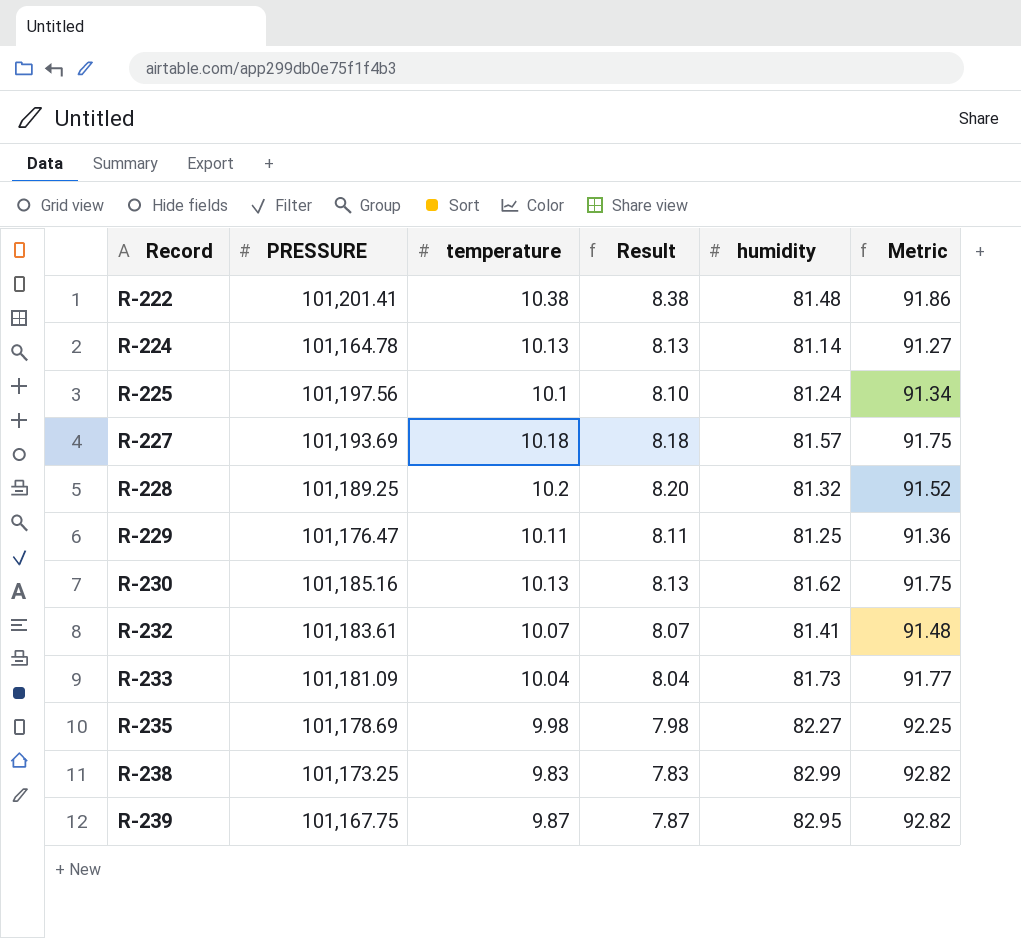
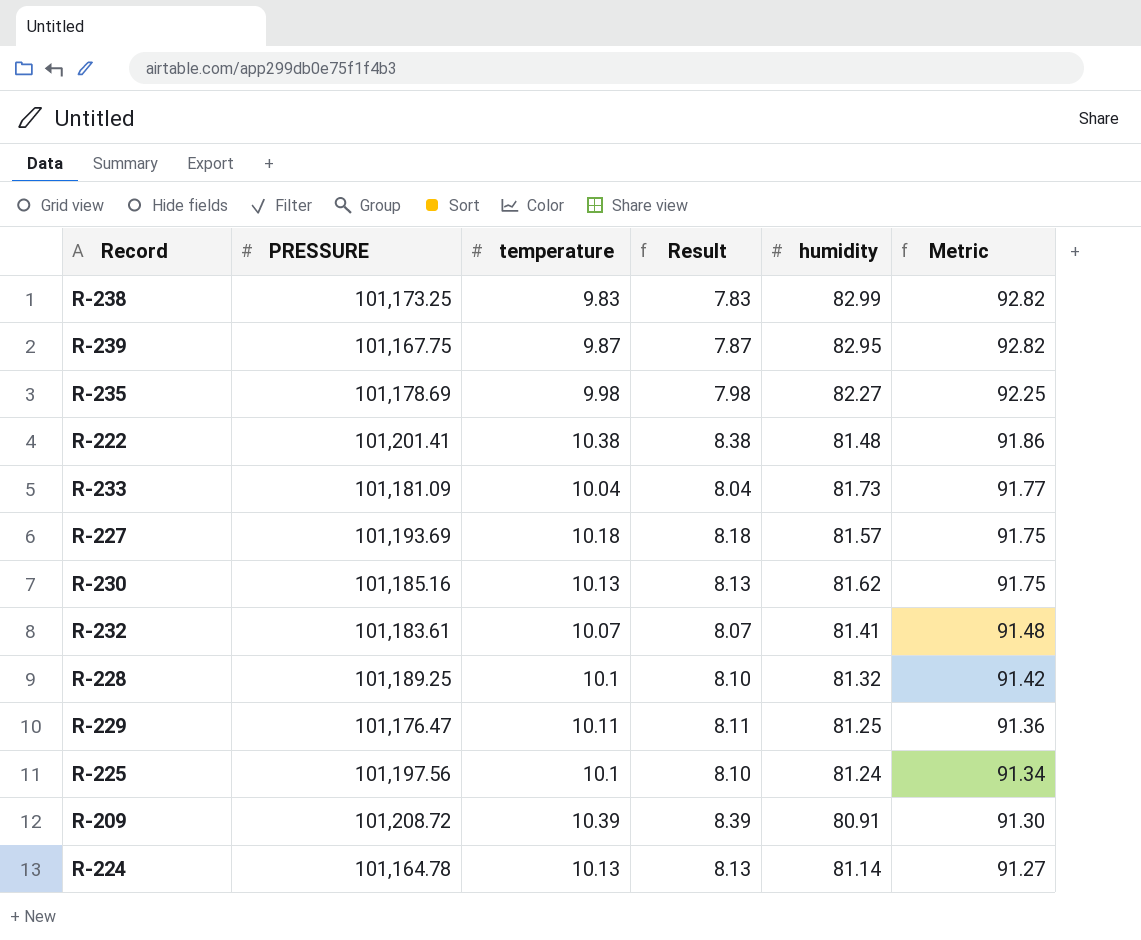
row order: Record ascending -> Metric descending
R-228 | temperature: 10.2 -> 10.1
R-228 | Result: 8.20 -> 8.10
R-228 | Metric: 91.52 -> 91.42
row R-209: none -> 101,208.72 | 10.39 | 8.39 | 80.91 | 91.30

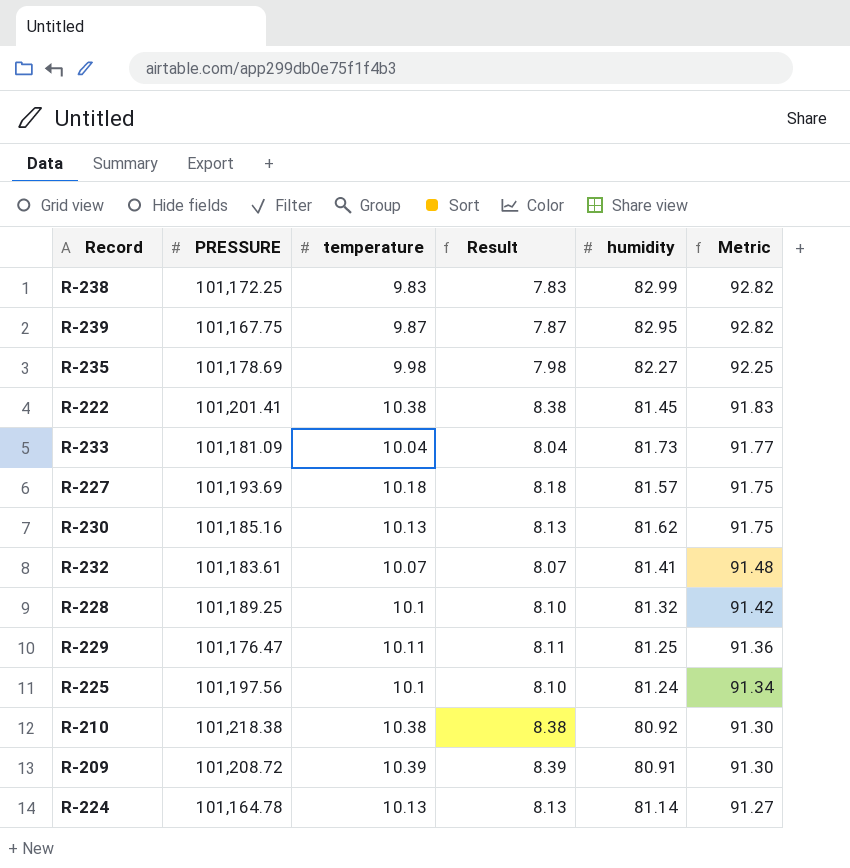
R-238 | PRESSURE: 101,173.25 -> 101,172.25
R-222 | humidity: 81.48 -> 81.45
R-222 | Metric: 91.86 -> 91.83
row R-210: none -> 101,218.38 | 10.38 | 8.38 | 80.92 | 91.30

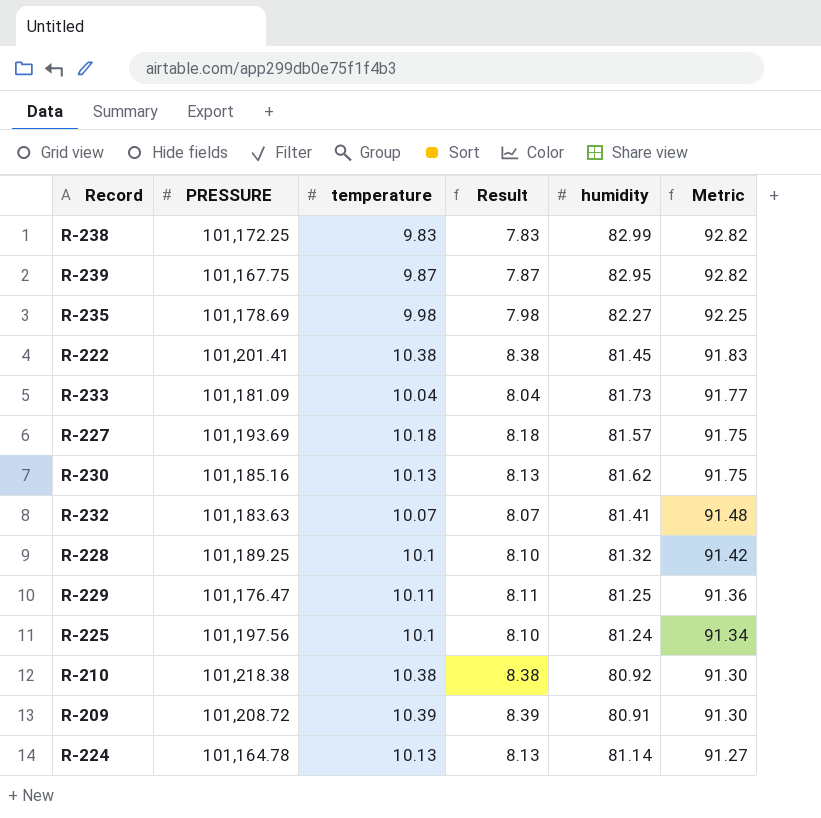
R-232 | PRESSURE: 101,183.61 -> 101,183.63

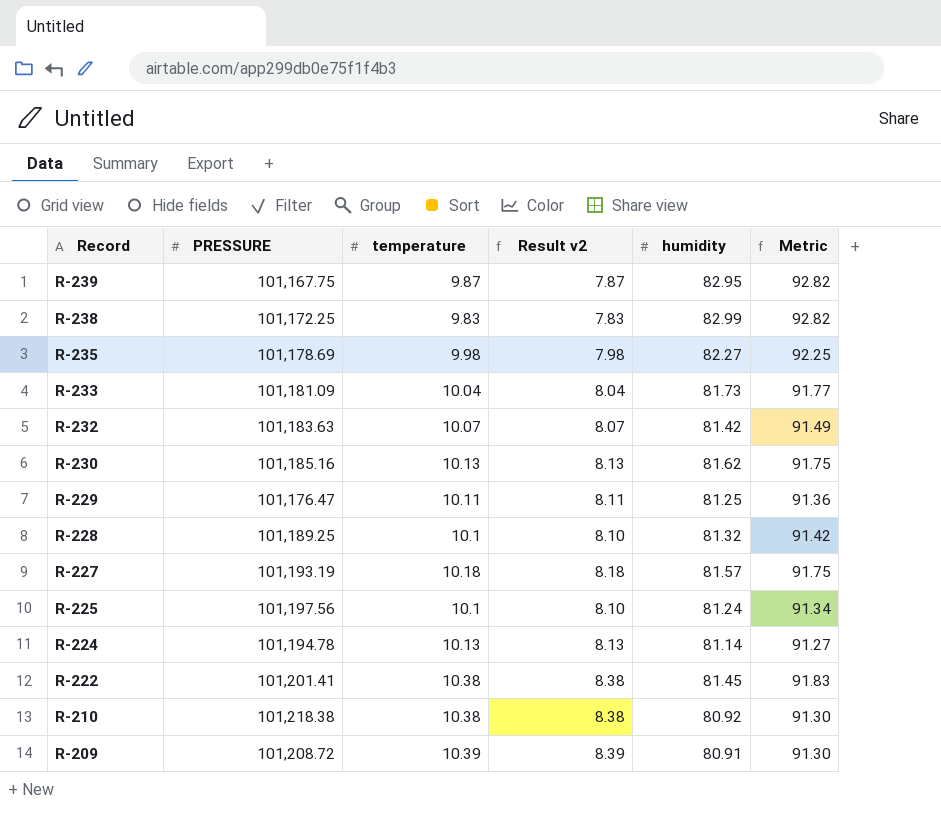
row order: Metric descending -> Record descending
column name: Result -> Result v2
R-232 | humidity: 81.41 -> 81.42
R-232 | Metric: 91.48 -> 91.49
R-227 | PRESSURE: 101,193.69 -> 101,193.19
R-224 | PRESSURE: 101,164.78 -> 101,194.78

